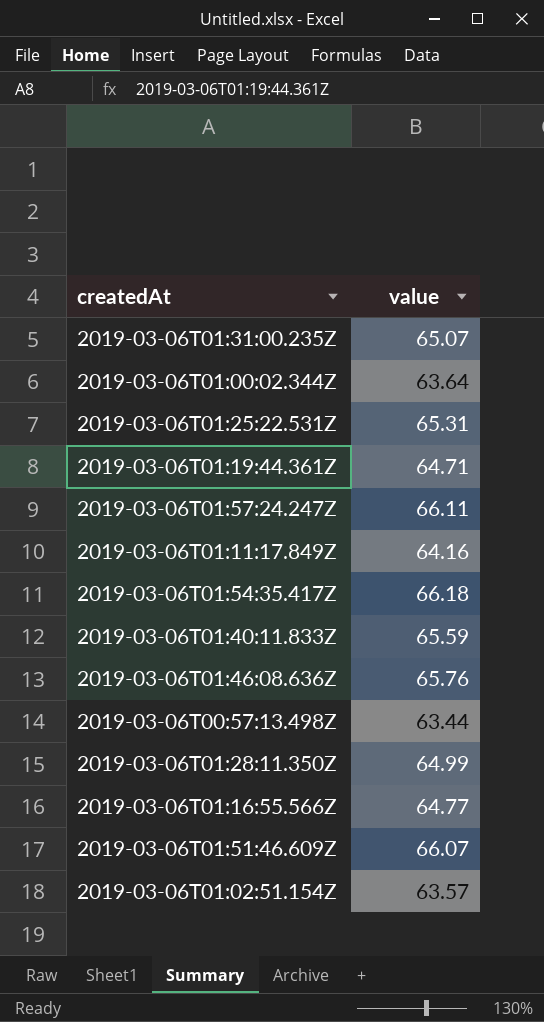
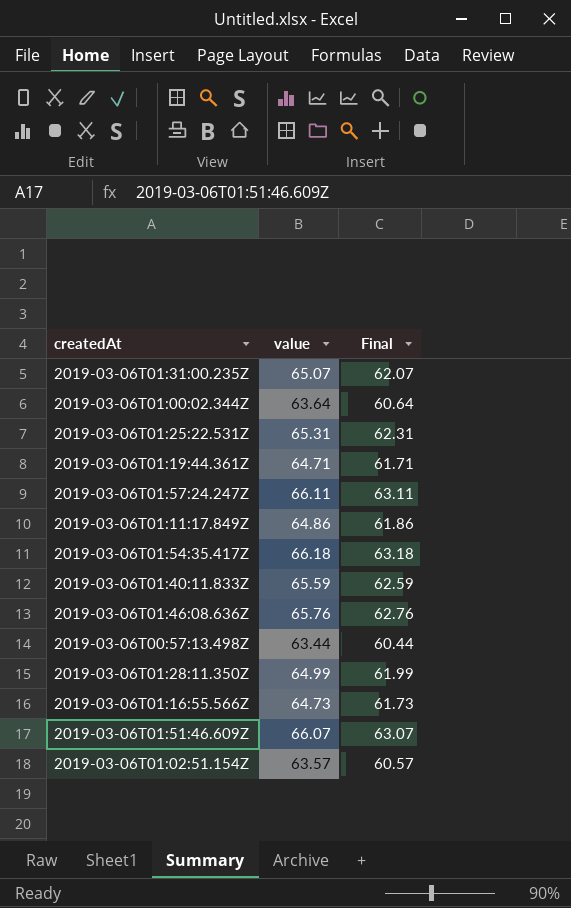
column Final | formula: none -> [value] - 3
2019-03-06T01:11:17.849Z | value: 64.16 -> 64.86
2019-03-06T01:16:55.566Z | value: 64.77 -> 64.73

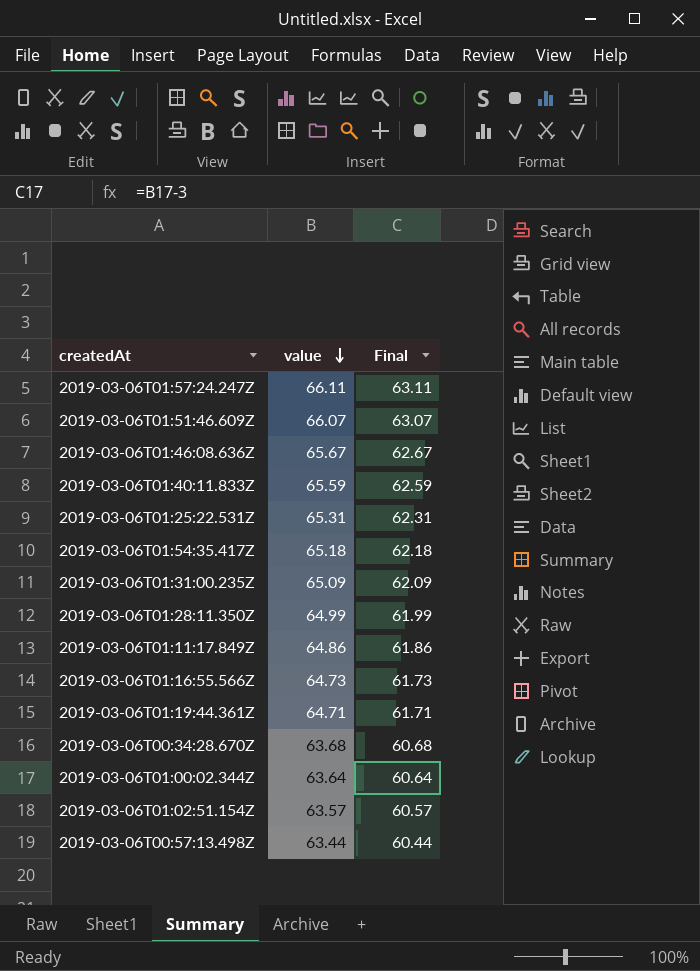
row order: none -> value descending
2019-03-06T01:46:08.636Z | value: 65.76 -> 65.67
2019-03-06T01:46:08.636Z | Final: 62.76 -> 62.67
2019-03-06T01:54:35.417Z | value: 66.18 -> 65.18
2019-03-06T01:54:35.417Z | Final: 63.18 -> 62.18
2019-03-06T01:31:00.235Z | value: 65.07 -> 65.09
2019-03-06T01:31:00.235Z | Final: 62.07 -> 62.09
row 2019-03-06T00:34:28.670Z: none -> 63.68 | 60.68

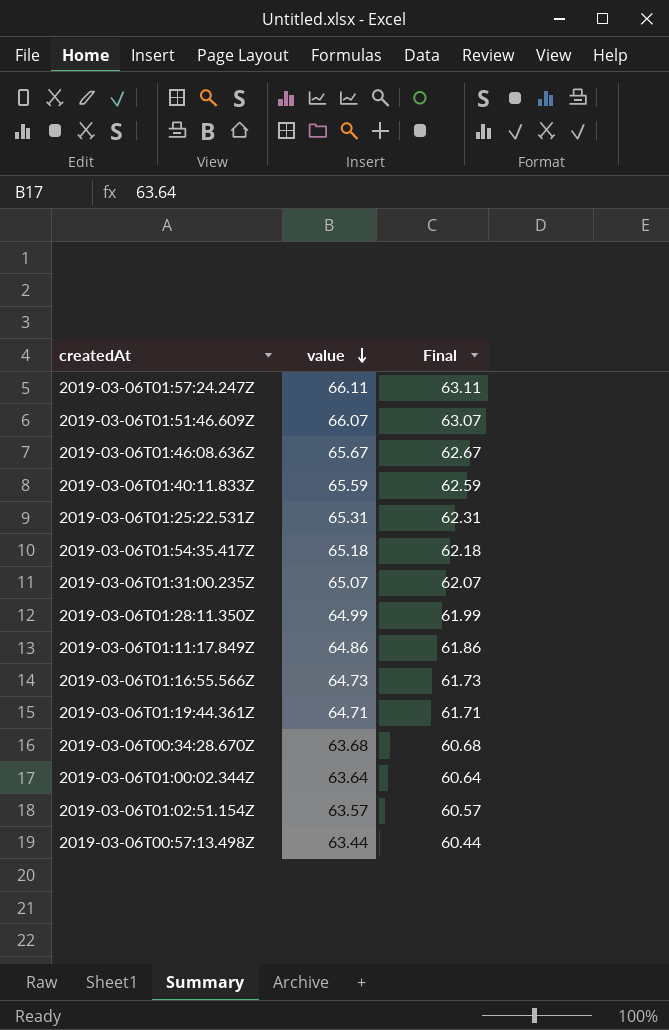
2019-03-06T01:31:00.235Z | value: 65.09 -> 65.07
2019-03-06T01:31:00.235Z | Final: 62.09 -> 62.07

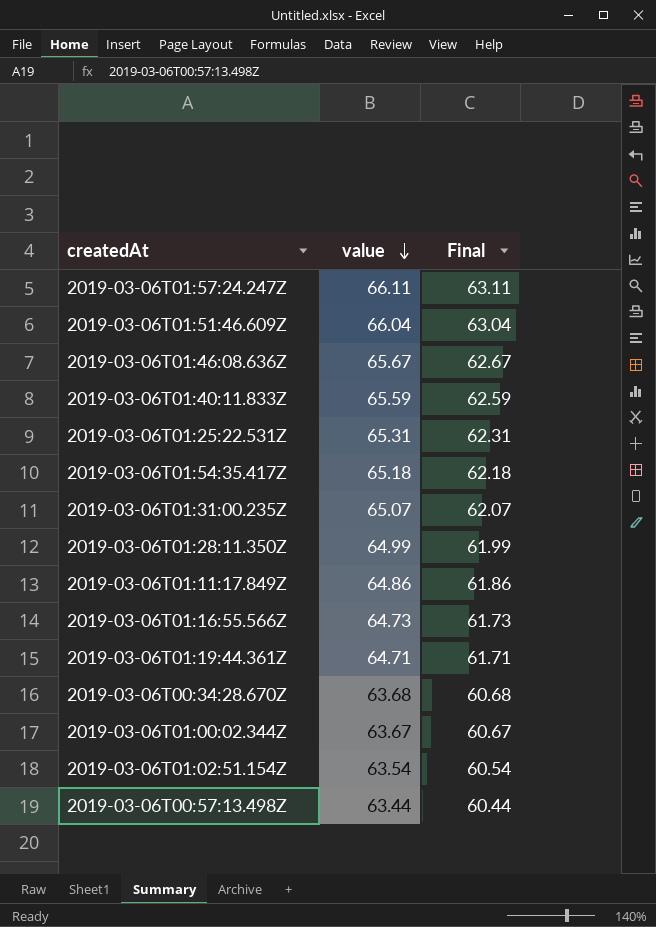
2019-03-06T01:51:46.609Z | value: 66.07 -> 66.04
2019-03-06T01:51:46.609Z | Final: 63.07 -> 63.04
2019-03-06T01:00:02.344Z | value: 63.64 -> 63.67
2019-03-06T01:00:02.344Z | Final: 60.64 -> 60.67
2019-03-06T01:02:51.154Z | value: 63.57 -> 63.54
2019-03-06T01:02:51.154Z | Final: 60.57 -> 60.54

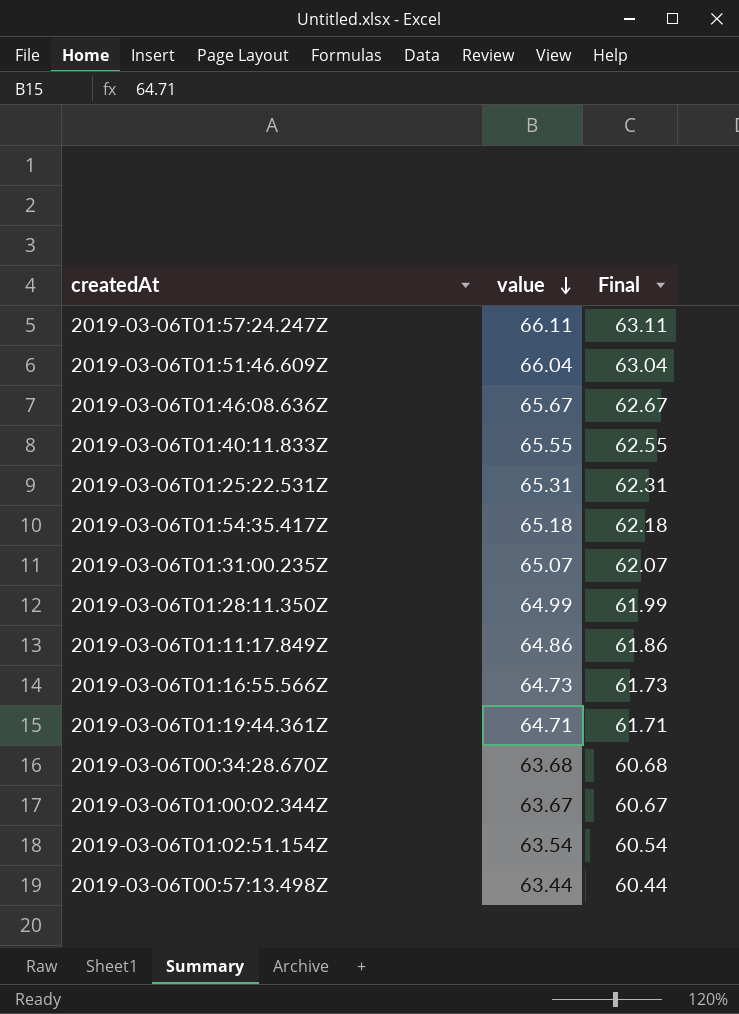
2019-03-06T01:40:11.833Z | value: 65.59 -> 65.55
2019-03-06T01:40:11.833Z | Final: 62.59 -> 62.55

